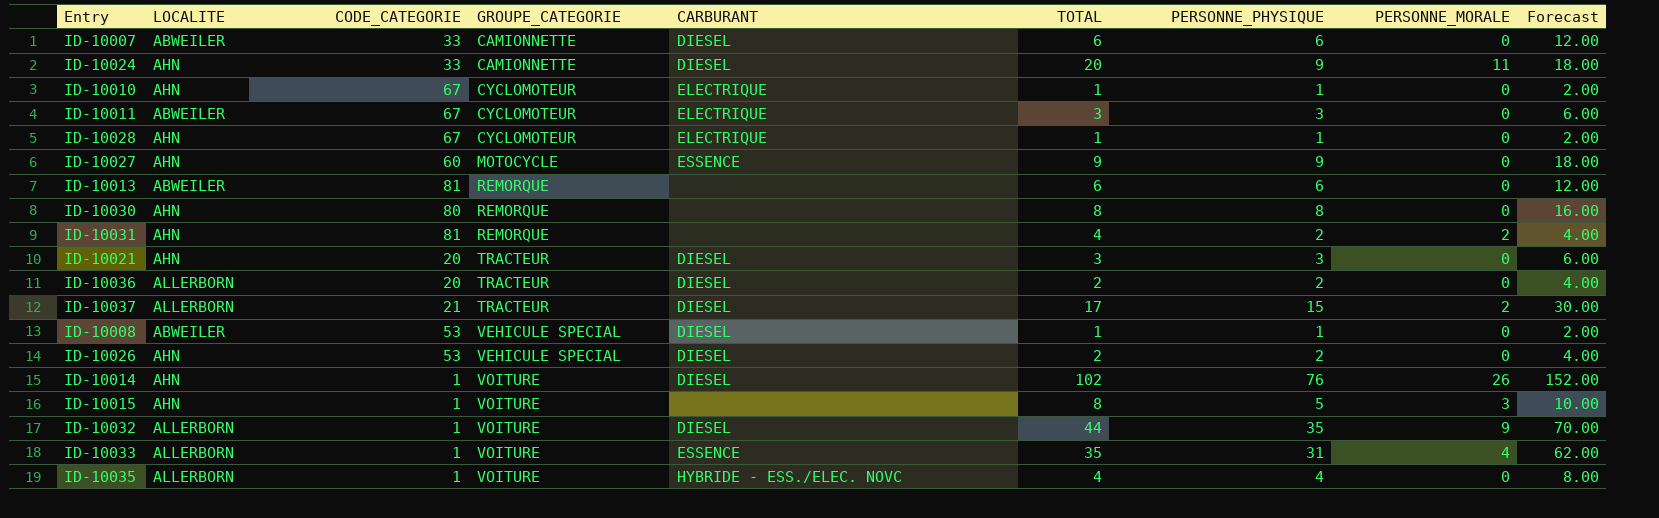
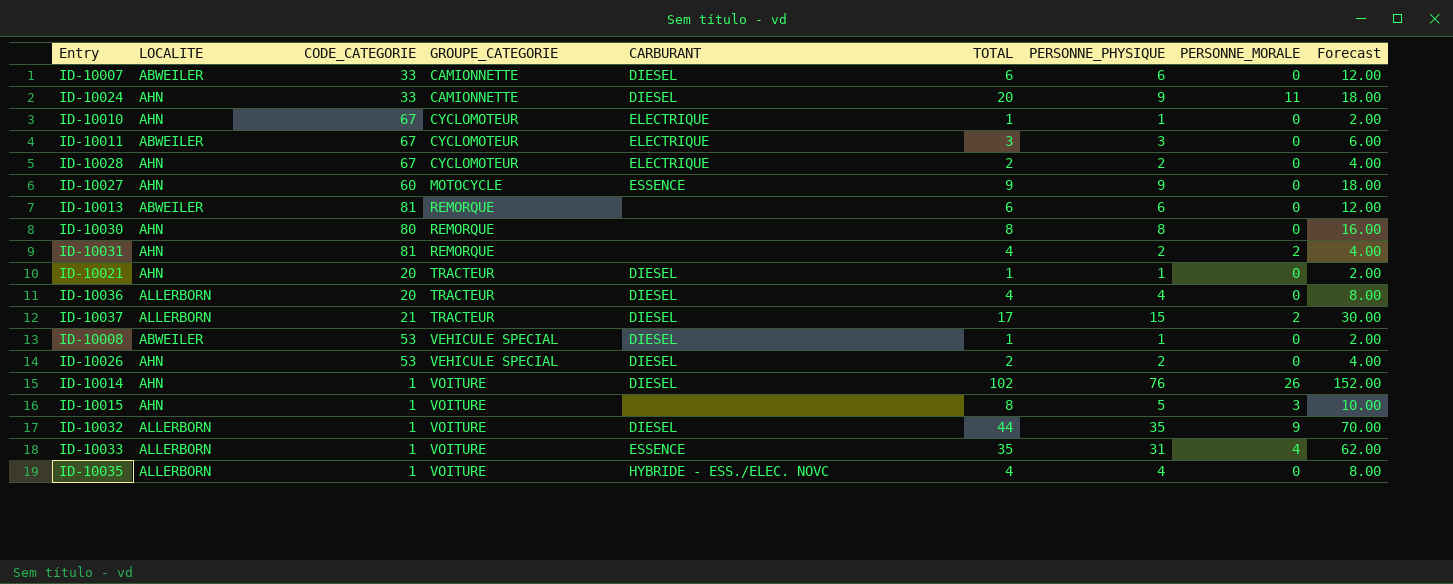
ID-10028 | TOTAL: 1 -> 2
ID-10028 | PERSONNE_PHYSIQUE: 1 -> 2
ID-10028 | Forecast: 2.00 -> 4.00
ID-10021 | TOTAL: 3 -> 1
ID-10021 | PERSONNE_PHYSIQUE: 3 -> 1
ID-10021 | Forecast: 6.00 -> 2.00
ID-10036 | TOTAL: 2 -> 4
ID-10036 | PERSONNE_PHYSIQUE: 2 -> 4
ID-10036 | Forecast: 4.00 -> 8.00

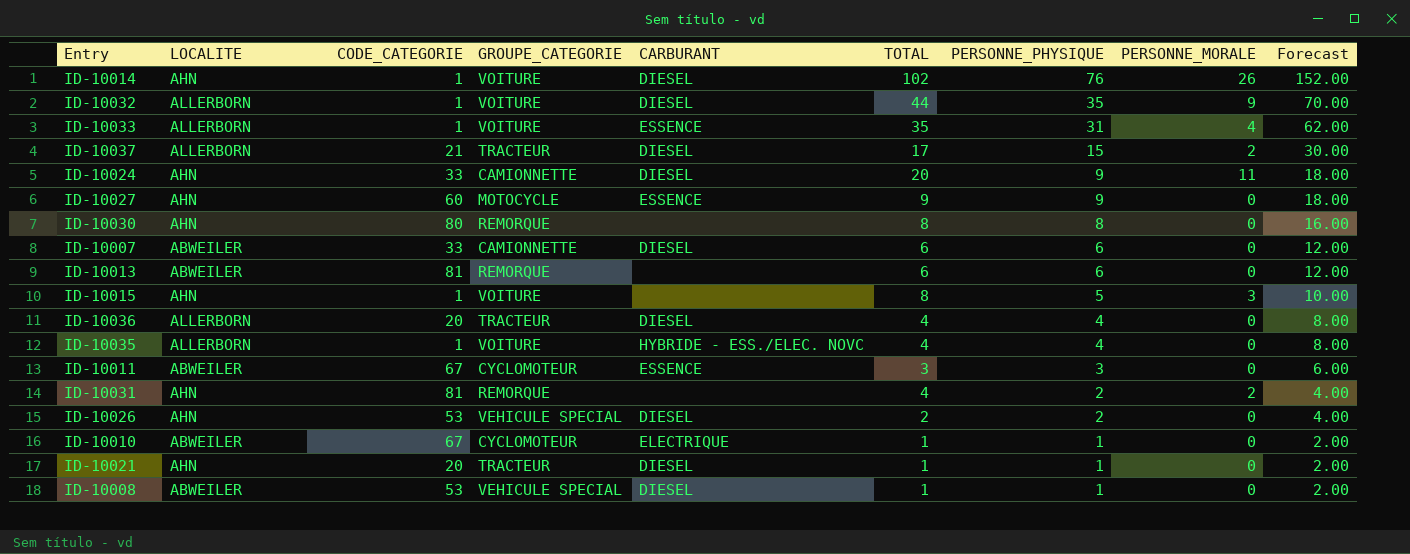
row order: GROUPE_CATEGORIE ascending -> PERSONNE_PHYSIQUE descending
row ID-10028: AHN | 67 | CYCLOMOTEUR | ELECTRIQUE | 2 | 2 | 0 | 4.00 -> none
ID-10011 | CARBURANT: ELECTRIQUE -> ESSENCE
ID-10010 | LOCALITE: AHN -> ABWEILER

